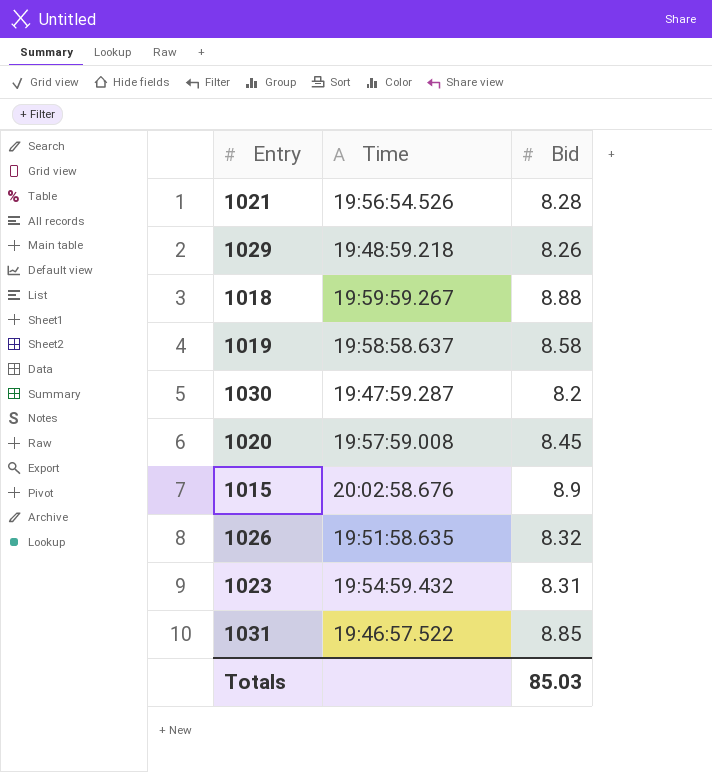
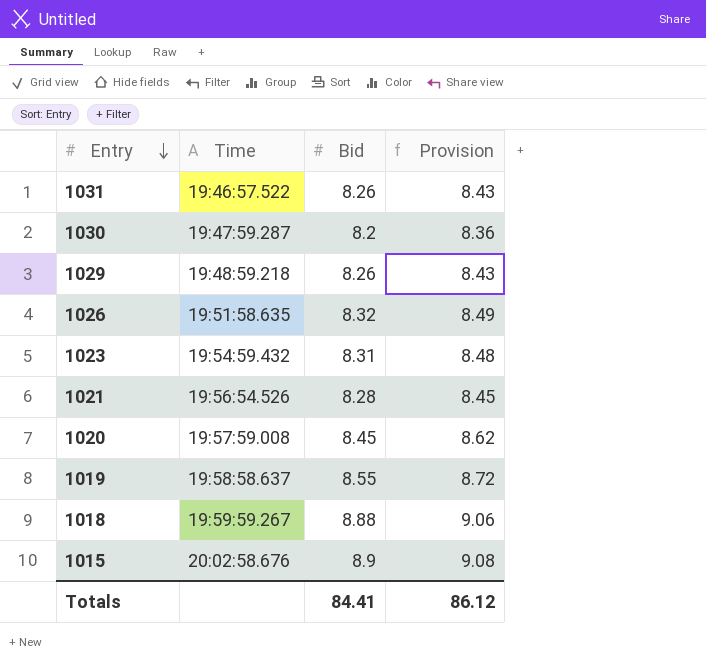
row order: none -> Entry descending
column Provision | formula: none -> [Bid] * 1.02
1031 | Bid: 8.85 -> 8.26
1019 | Bid: 8.58 -> 8.55
Totals | Bid: 85.03 -> 84.41

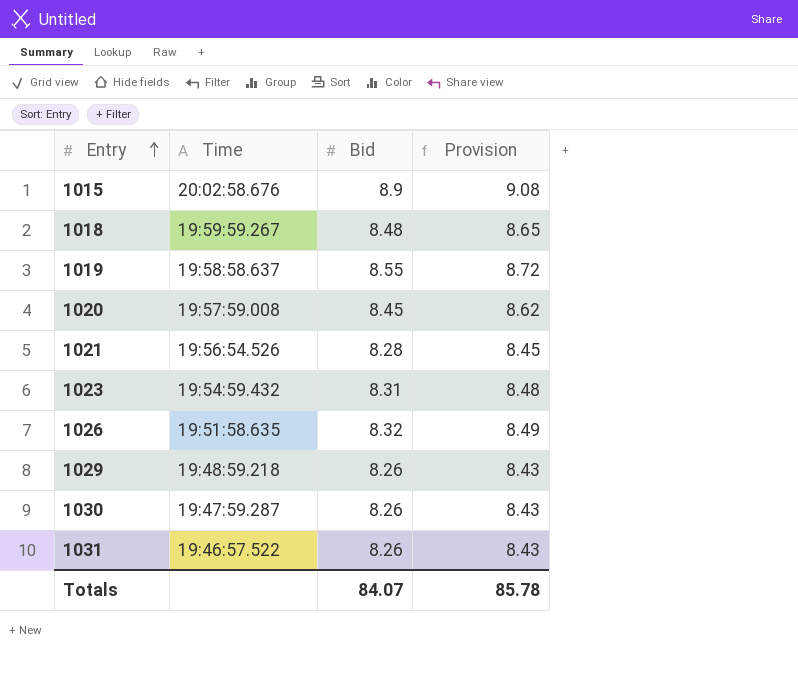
row order: Entry descending -> Entry ascending
1018 | Bid: 8.88 -> 8.48
1018 | Provision: 9.06 -> 8.65
1030 | Bid: 8.2 -> 8.26
1030 | Provision: 8.36 -> 8.43
Totals | Bid: 84.41 -> 84.07
Totals | Provision: 86.12 -> 85.78

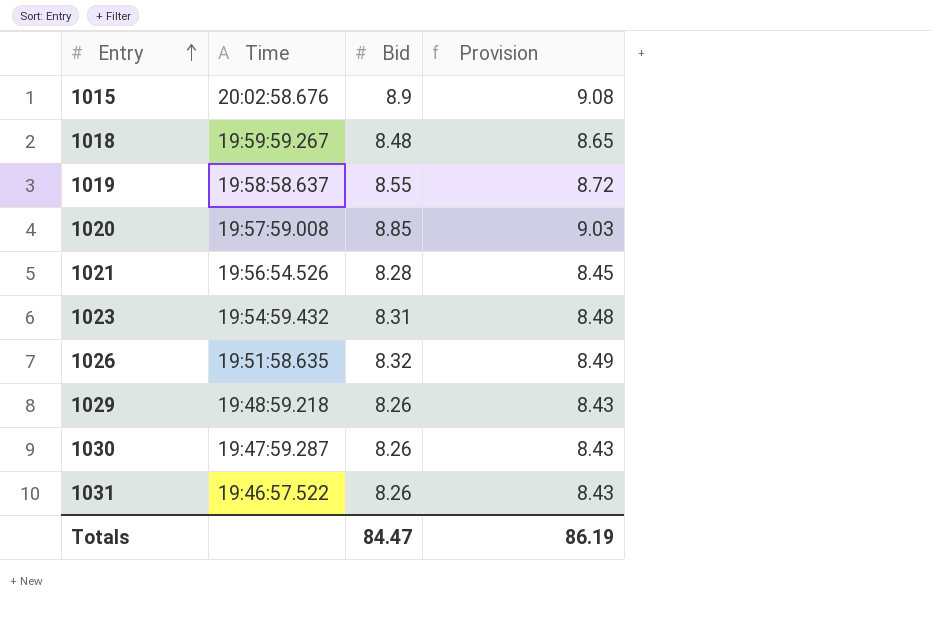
1020 | Bid: 8.45 -> 8.85
1020 | Provision: 8.62 -> 9.03
Totals | Bid: 84.07 -> 84.47
Totals | Provision: 85.78 -> 86.19

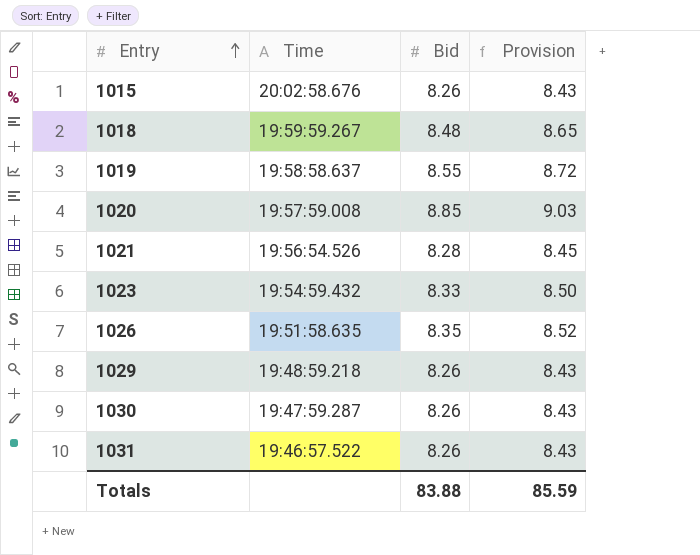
1015 | Bid: 8.9 -> 8.26
1015 | Provision: 9.08 -> 8.43
1023 | Bid: 8.31 -> 8.33
1023 | Provision: 8.48 -> 8.50
1026 | Bid: 8.32 -> 8.35
1026 | Provision: 8.49 -> 8.52
Totals | Bid: 84.47 -> 83.88
Totals | Provision: 86.19 -> 85.59

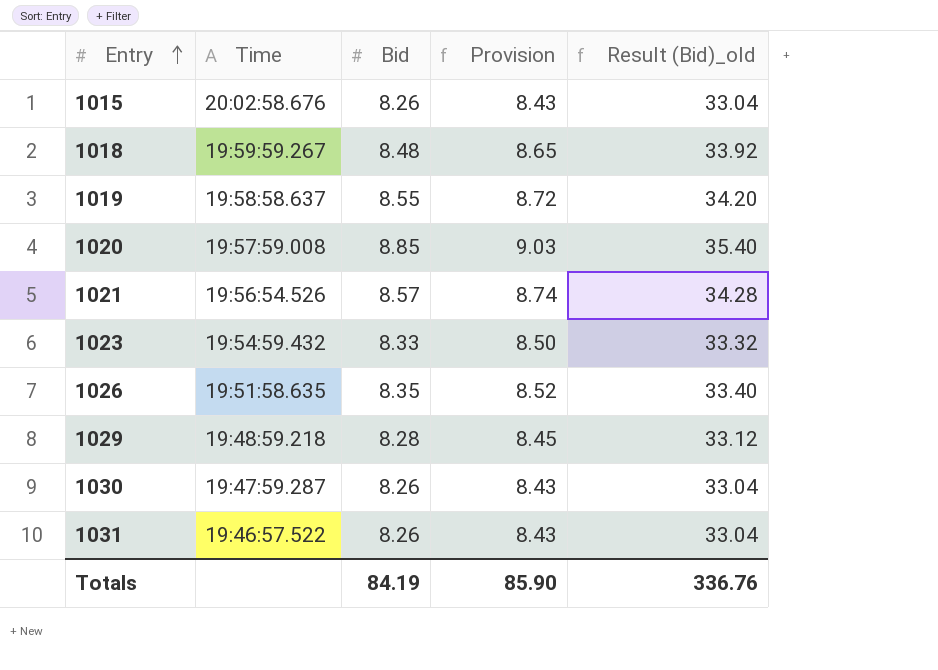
column Result (Bid)_old | formula: none -> [Bid] * 4
1021 | Bid: 8.28 -> 8.57
1021 | Provision: 8.45 -> 8.74
1029 | Bid: 8.26 -> 8.28
1029 | Provision: 8.43 -> 8.45
Totals | Bid: 83.88 -> 84.19
Totals | Provision: 85.59 -> 85.90

